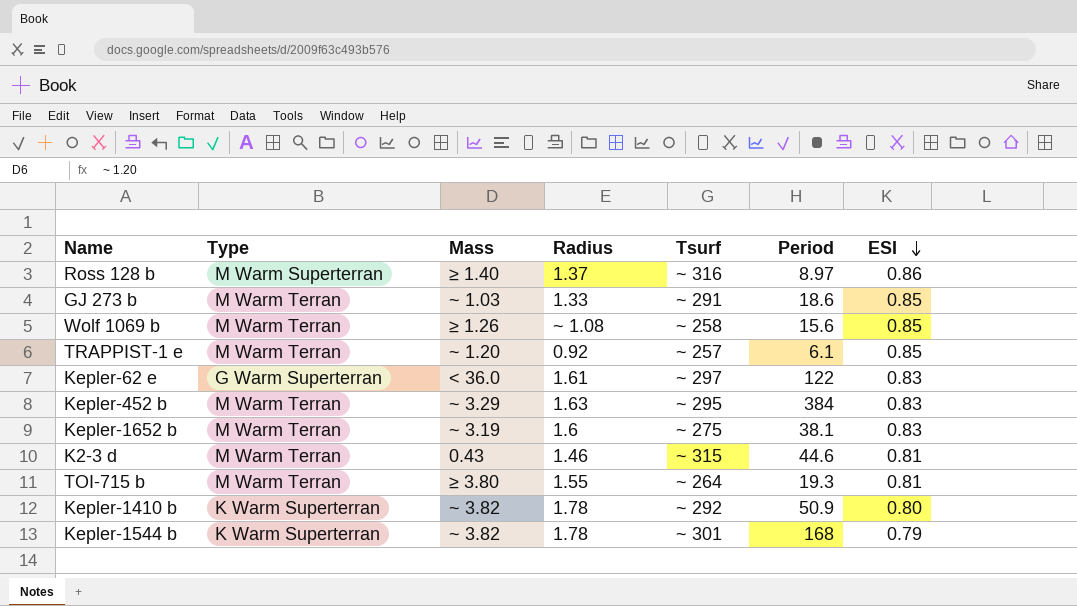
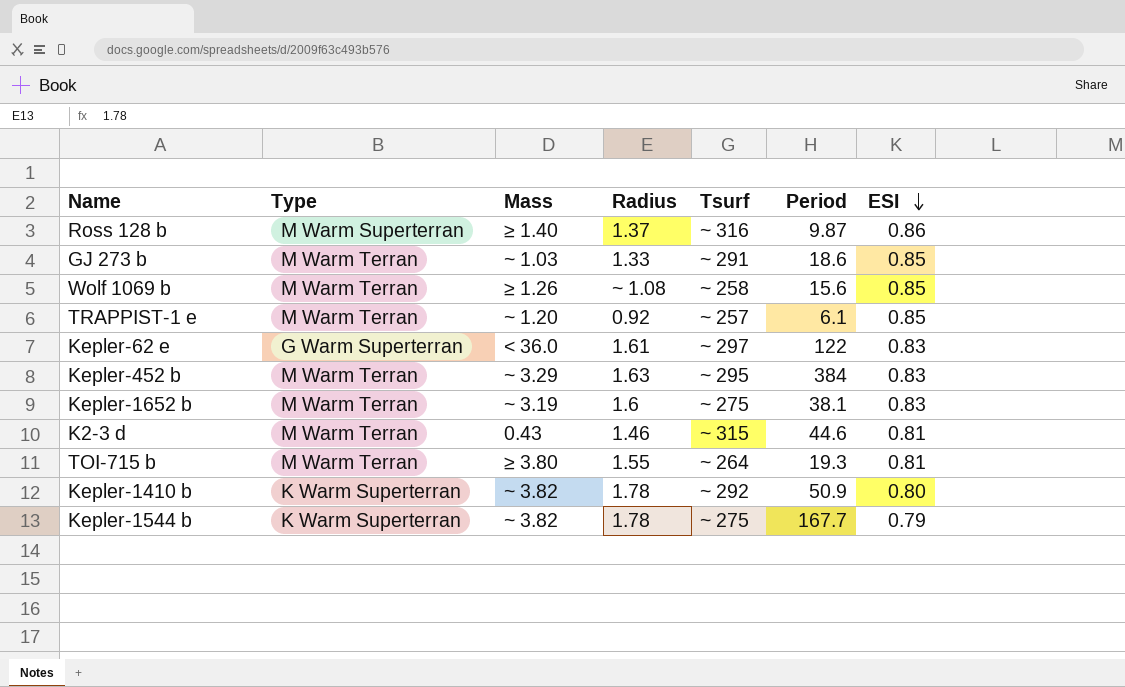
Ross 128 b | Period: 8.97 -> 9.87
Kepler-1544 b | Tsurf: ~ 301 -> ~ 275
Kepler-1544 b | Period: 168 -> 167.7

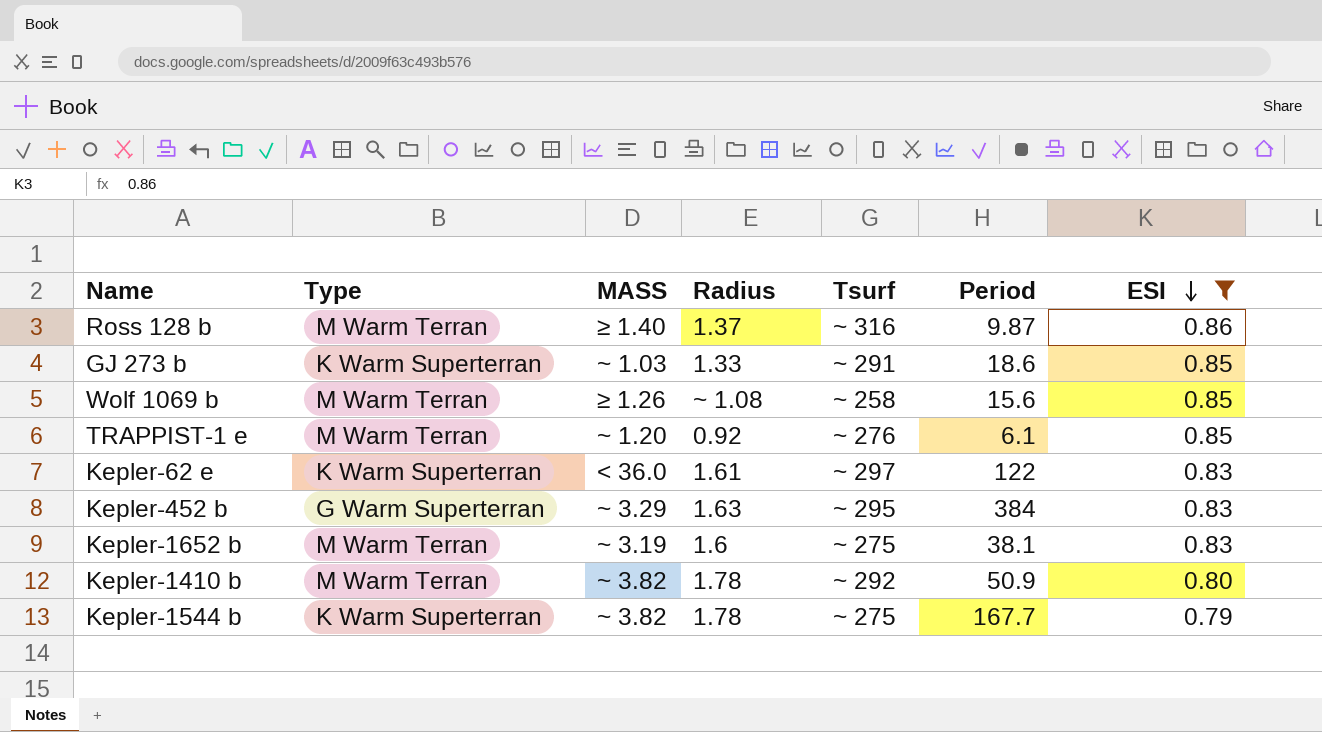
filter: none -> ESI != 0.81
column name: Mass -> MASS
Ross 128 b | Type: M Warm Superterran -> M Warm Terran
GJ 273 b | Type: M Warm Terran -> K Warm Superterran
TRAPPIST-1 e | Tsurf: ~ 257 -> ~ 276
Kepler-62 e | Type: G Warm Superterran -> K Warm Superterran
Kepler-452 b | Type: M Warm Terran -> G Warm Superterran
Kepler-1410 b | Type: K Warm Superterran -> M Warm Terran

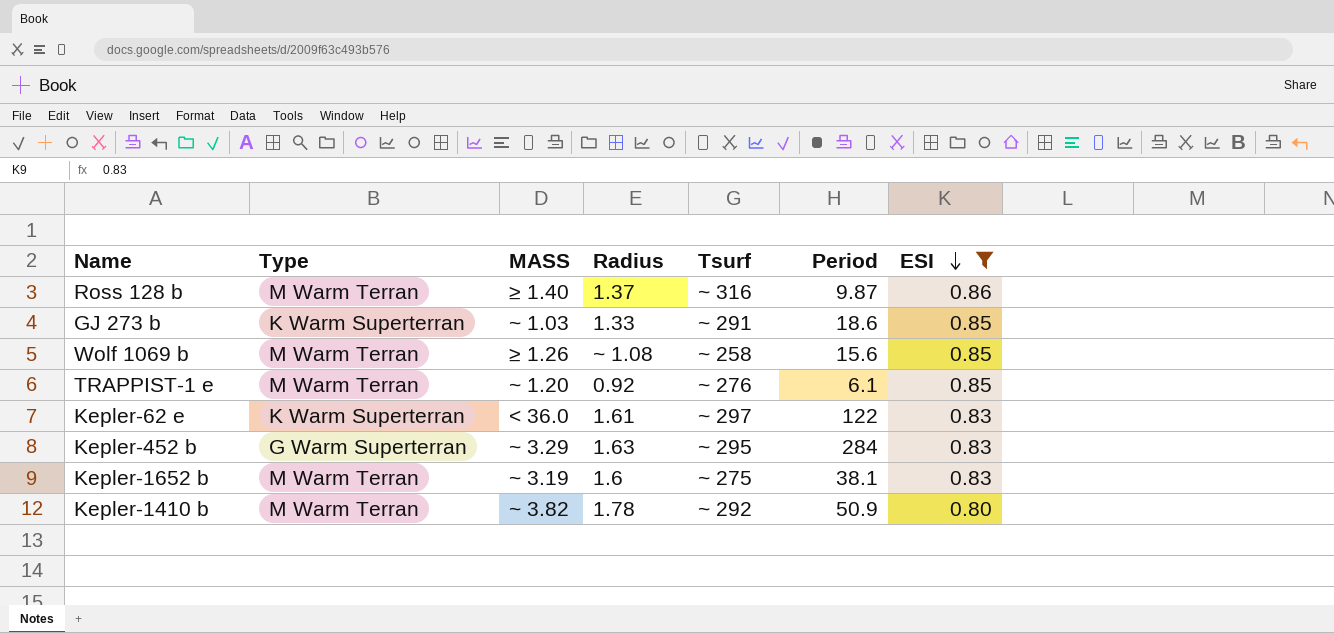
row Kepler-1544 b: K Warm Superterran | ~ 3.82 | 1.78 | ~ 275 | 167.7 | 0.79 -> none
Kepler-452 b | Period: 384 -> 284

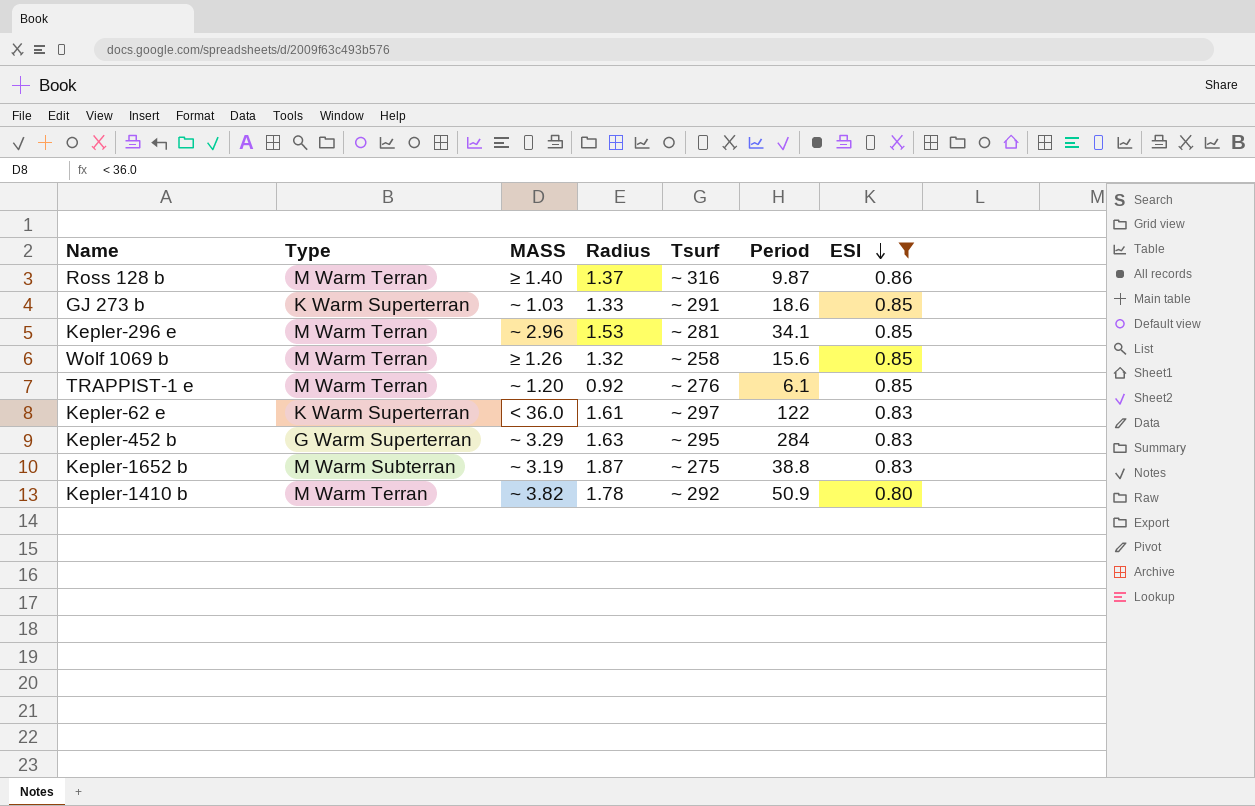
row Kepler-296 e: none -> M Warm Terran | ~ 2.96 | 1.53 | ~ 281 | 34.1 | 0.85
Wolf 1069 b | Radius: ~ 1.08 -> 1.32
Kepler-1652 b | Type: M Warm Terran -> M Warm Subterran
Kepler-1652 b | Radius: 1.6 -> 1.87
Kepler-1652 b | Period: 38.1 -> 38.8

